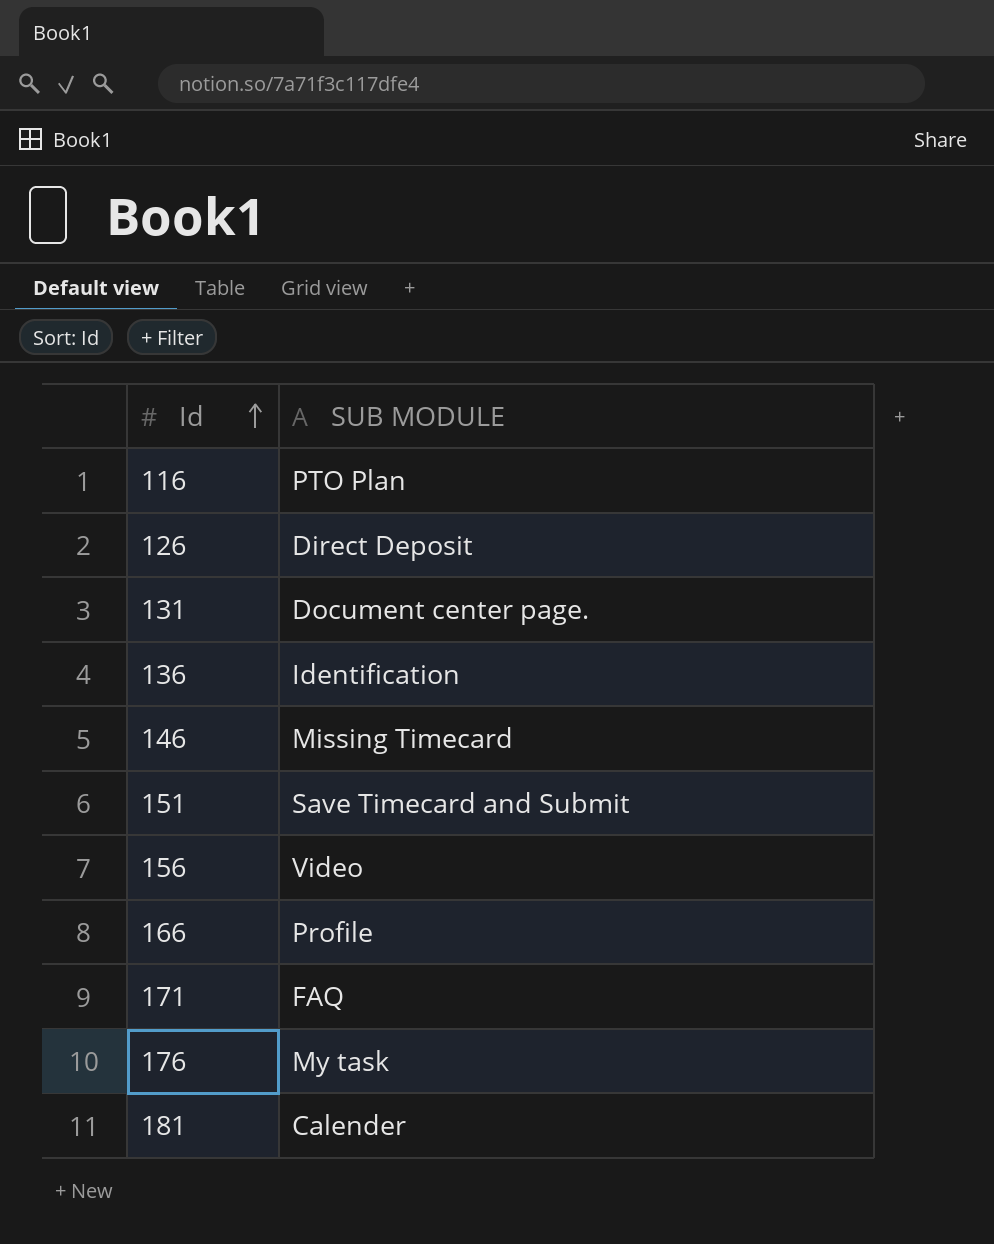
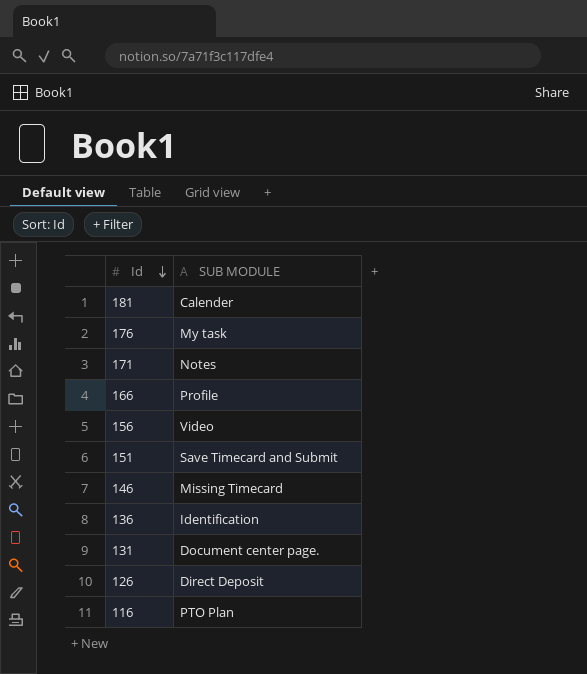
row order: Id ascending -> Id descending
171 | SUB MODULE: FAQ -> Notes

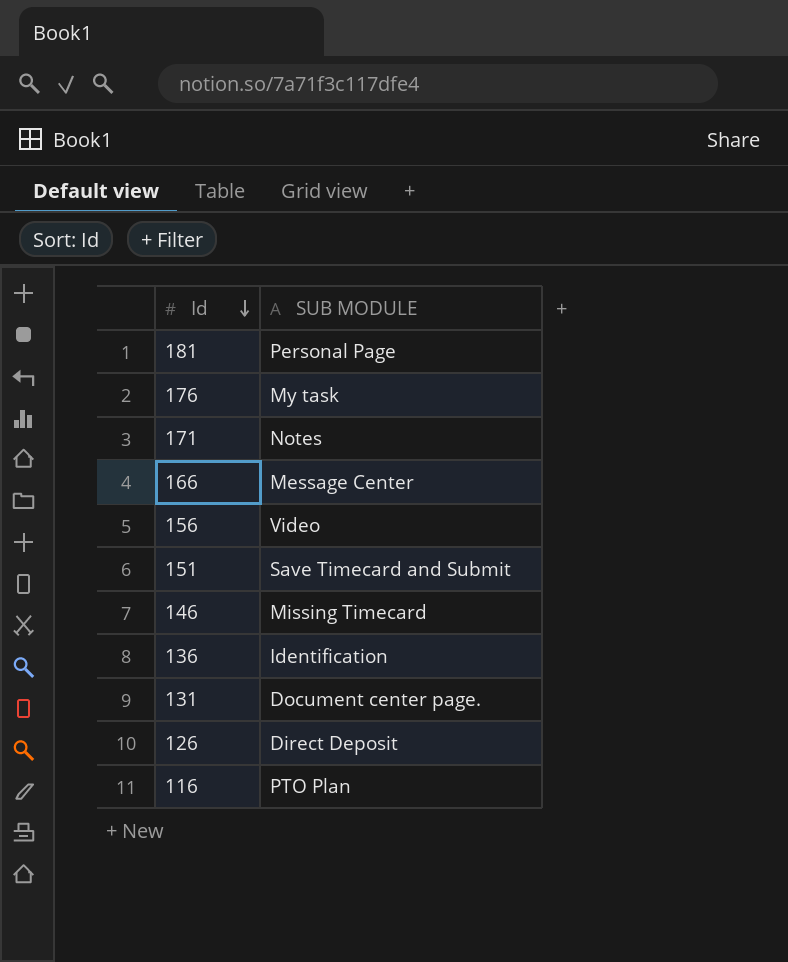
181 | SUB MODULE: Calender -> Personal Page
166 | SUB MODULE: Profile -> Message Center

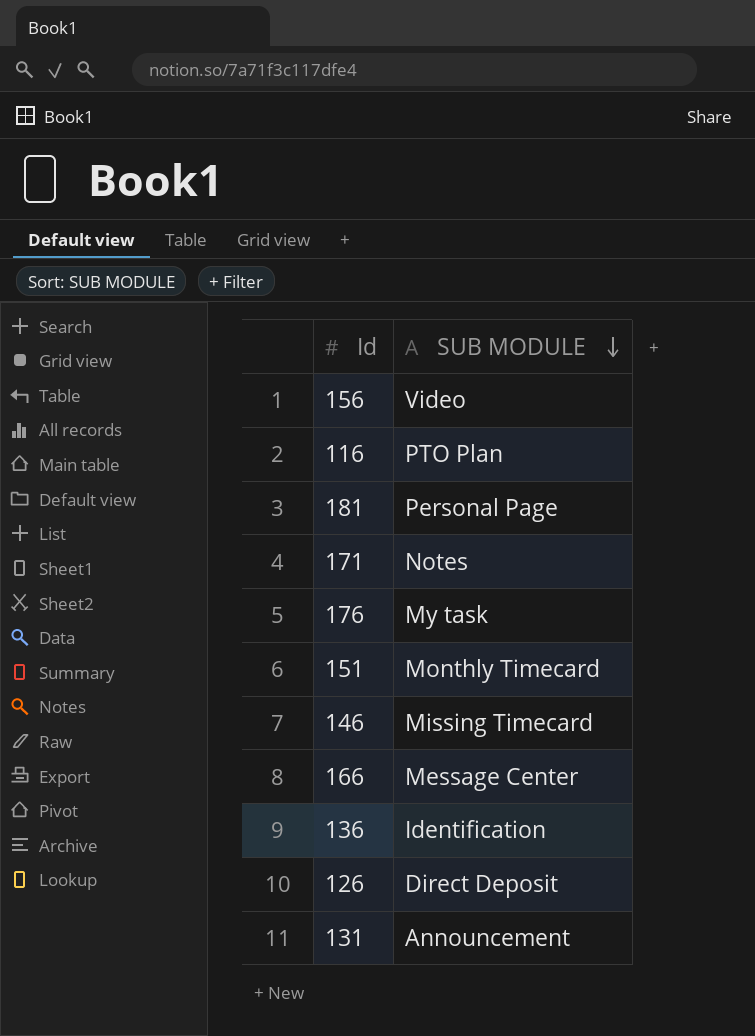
row order: Id descending -> SUB MODULE descending
151 | SUB MODULE: Save Timecard and Submit -> Monthly Timecard
131 | SUB MODULE: Document center page. -> Announcement

